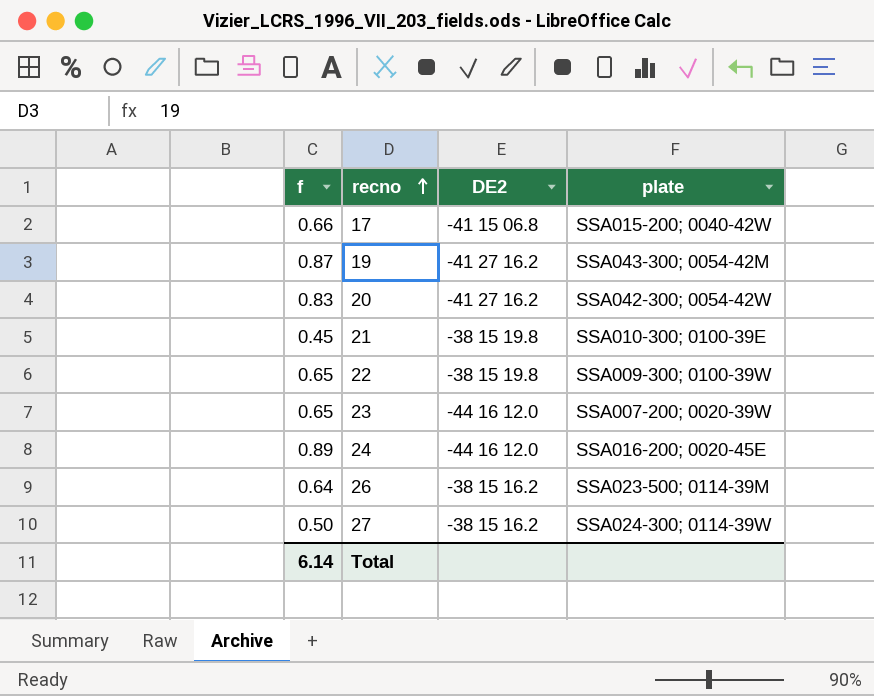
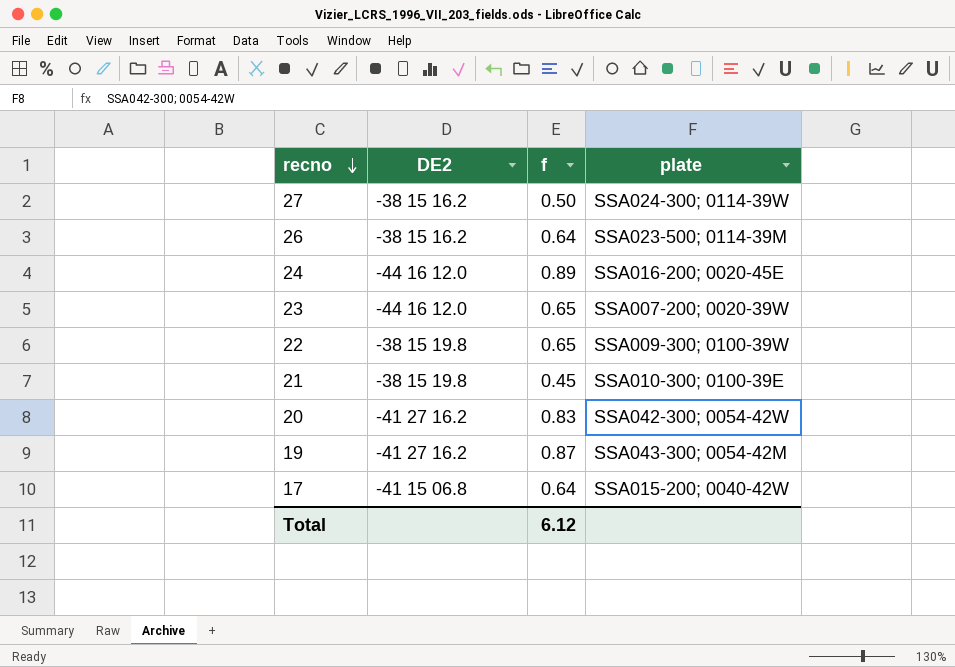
row order: recno ascending -> recno descending
column f | position: 1 -> 3
17 | f: 0.66 -> 0.64
Total | f: 6.14 -> 6.12

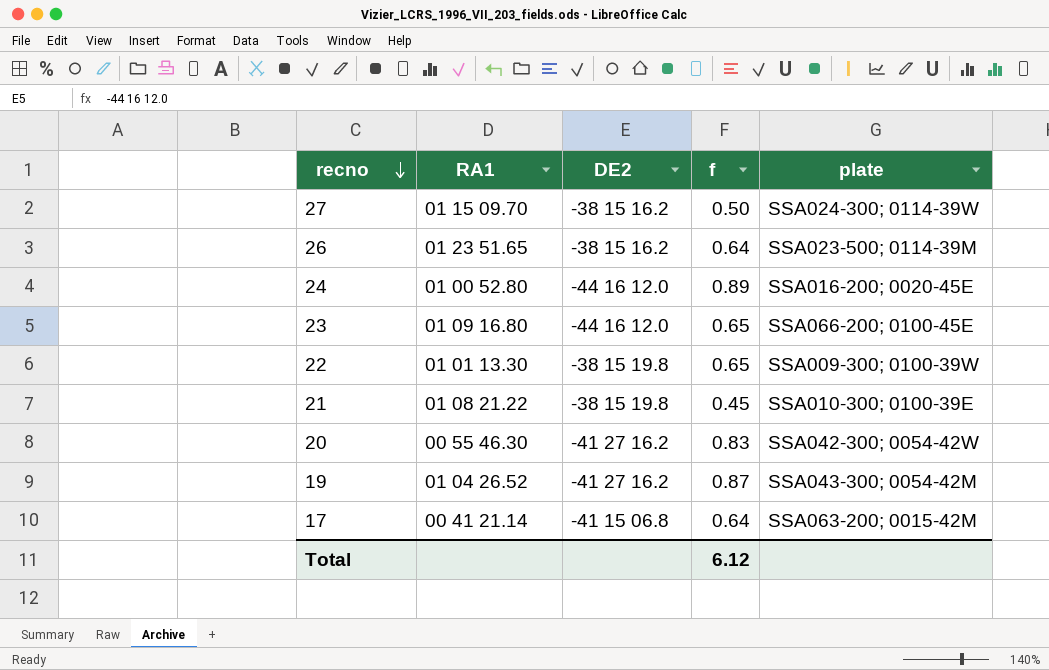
column RA1 | position: none -> 2
23 | plate: SSA007-200; 0020-39W -> SSA066-200; 0100-45E
17 | plate: SSA015-200; 0040-42W -> SSA063-200; 0015-42M

